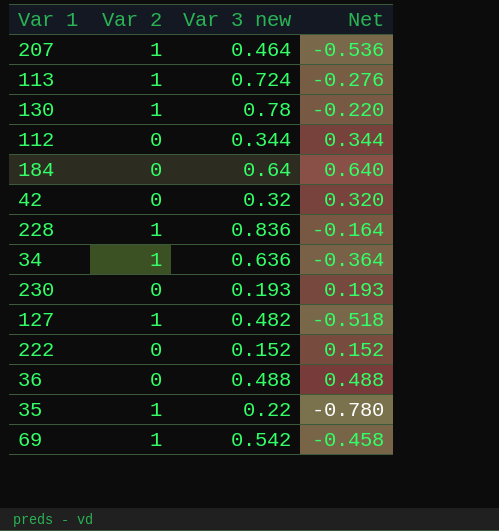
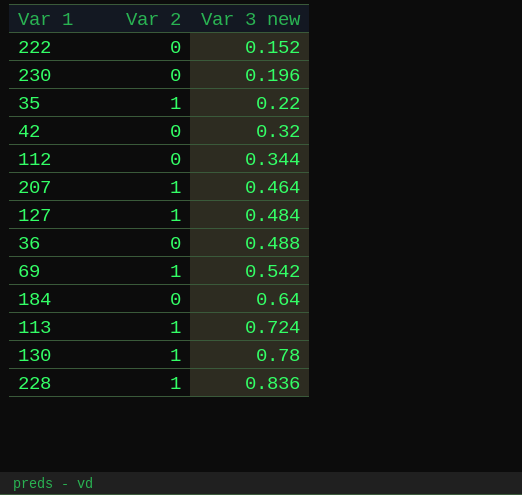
row order: none -> Var 3 new ascending
column Net | formula: [Var 3 new] - [Var 2] -> none
row 34: 1 | 0.636 | -0.364 -> none
230 | Var 3 new: 0.193 -> 0.196
127 | Var 3 new: 0.482 -> 0.484

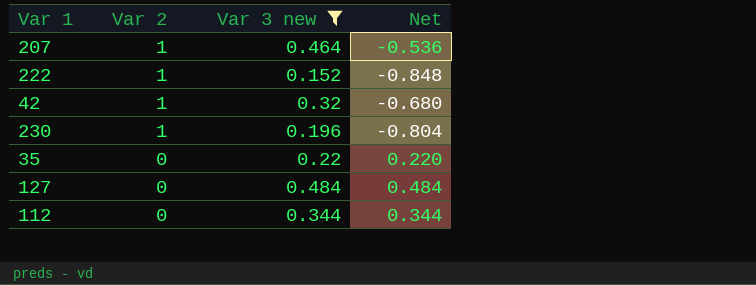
filter: none -> Var 3 new <= 0.484
row order: Var 3 new ascending -> Var 2 descending
column Net | formula: none -> [Var 3 new] - [Var 2]
222 | Var 2: 0 -> 1
42 | Var 2: 0 -> 1
230 | Var 2: 0 -> 1
35 | Var 2: 1 -> 0
127 | Var 2: 1 -> 0

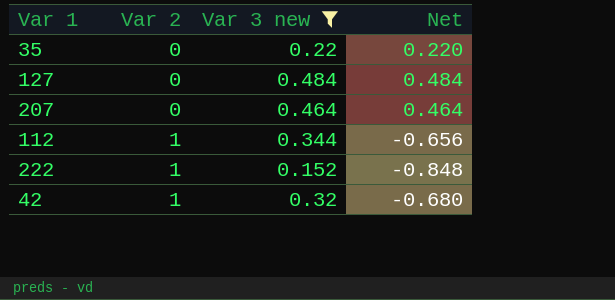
row order: Var 2 descending -> Var 2 ascending
row 230: 1 | 0.196 | -0.804 -> none
207 | Var 2: 1 -> 0
207 | Net: -0.536 -> 0.464
112 | Var 2: 0 -> 1
112 | Net: 0.344 -> -0.656

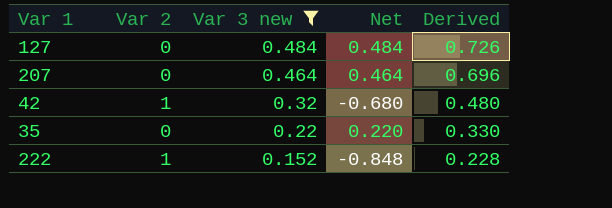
row order: Var 2 ascending -> Var 3 new descending
column Derived | formula: none -> [Var 3 new] * 1.5
row 112: 1 | 0.344 | -0.656 -> none

